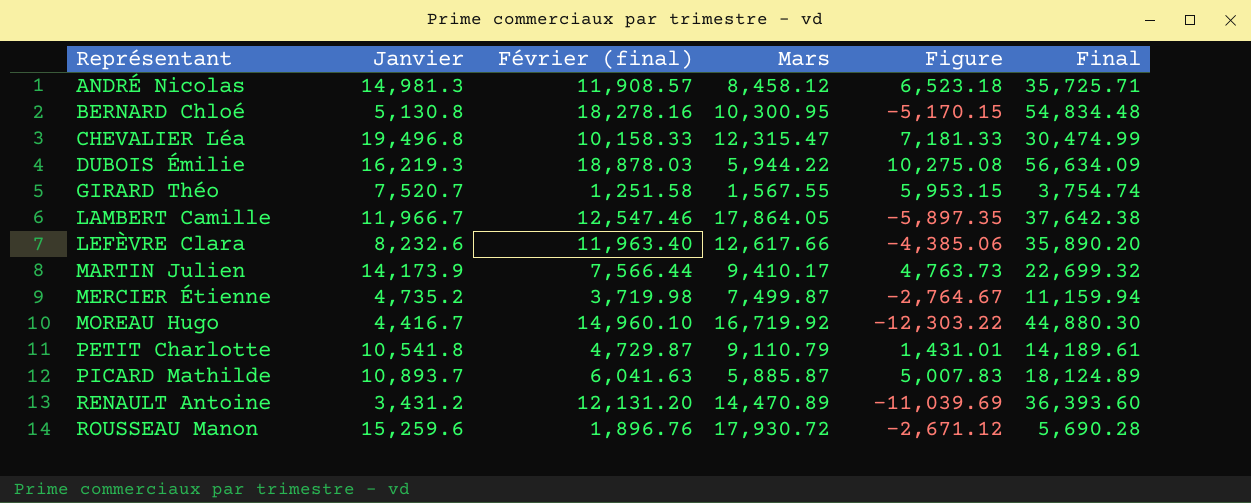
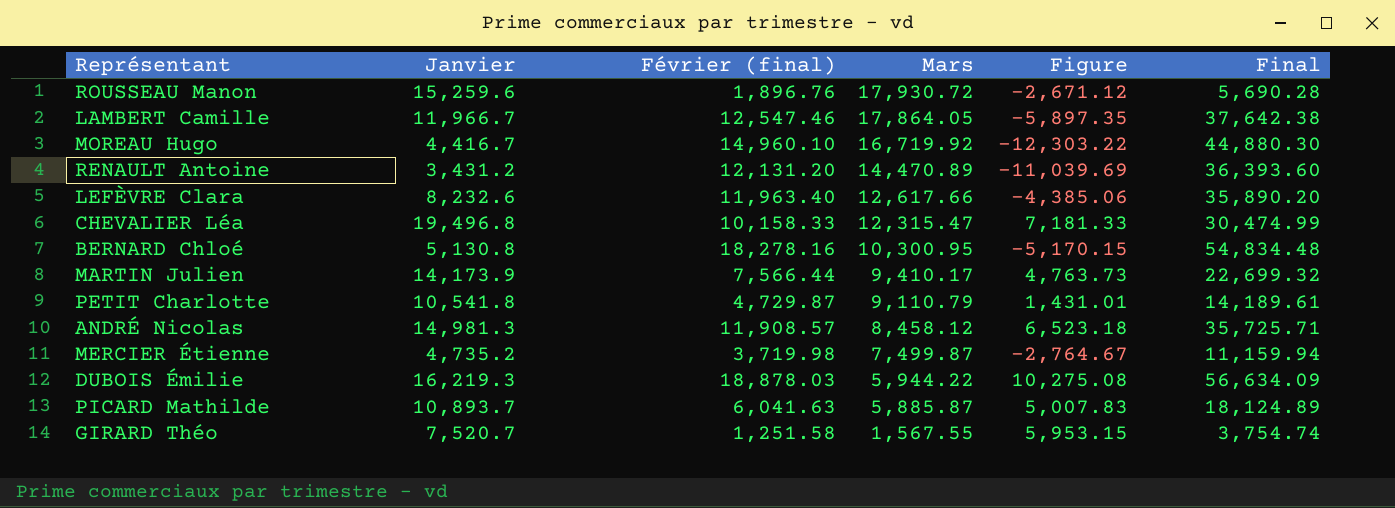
row order: Représentant ascending -> Mars descending

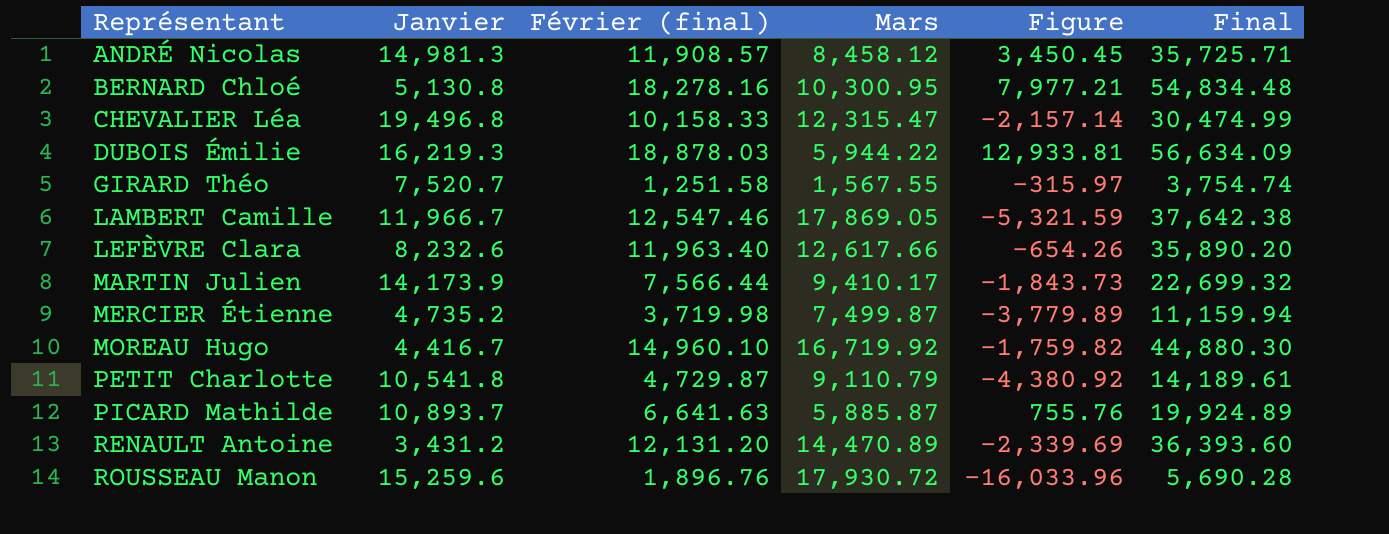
row order: Mars descending -> Représentant ascending
column Figure | formula: [Janvier] - [Mars] -> [Février (final)] - [Mars]
LAMBERT Camille | Mars: 17,864.05 -> 17,869.05
PICARD Mathilde | Février (final): 6,041.63 -> 6,641.63
PICARD Mathilde | Final: 18,124.89 -> 19,924.89

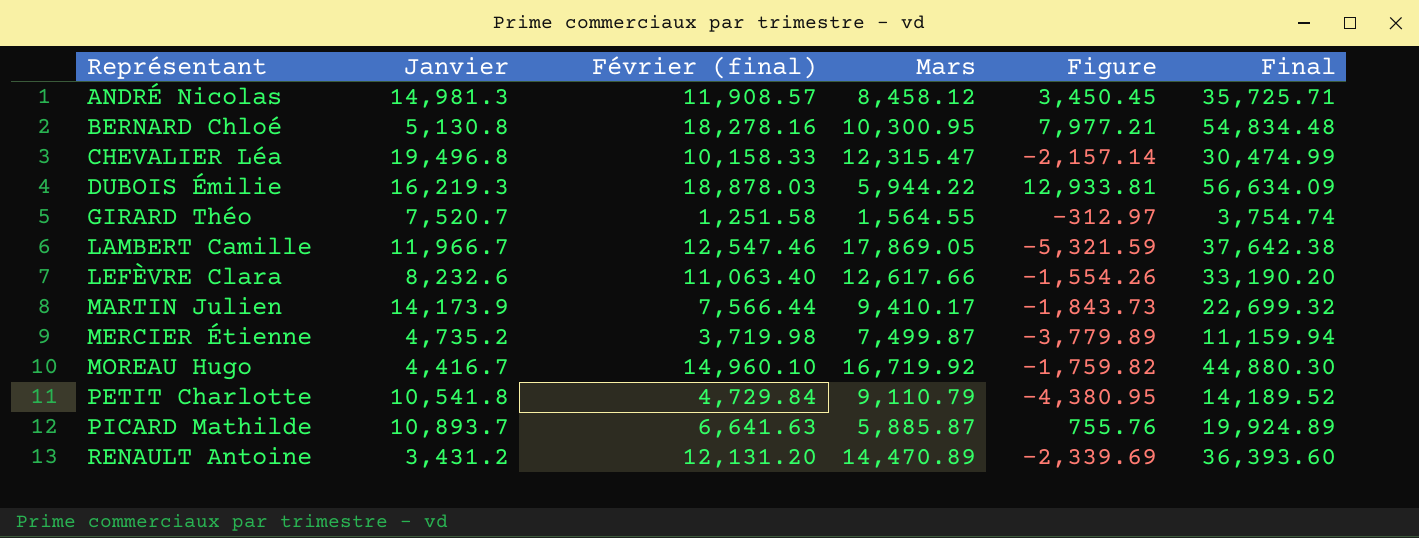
row ROUSSEAU Manon: 15,259.6 | 1,896.76 | 17,930.72 | -16,033.96 | 5,690.28 -> none
GIRARD Théo | Mars: 1,567.55 -> 1,564.55
GIRARD Théo | Figure: -315.97 -> -312.97
LEFÈVRE Clara | Février (final): 11,963.40 -> 11,063.40
LEFÈVRE Clara | Figure: -654.26 -> -1,554.26
LEFÈVRE Clara | Final: 35,890.20 -> 33,190.20
PETIT Charlotte | Février (final): 4,729.87 -> 4,729.84
PETIT Charlotte | Figure: -4,380.92 -> -4,380.95
PETIT Charlotte | Final: 14,189.61 -> 14,189.52

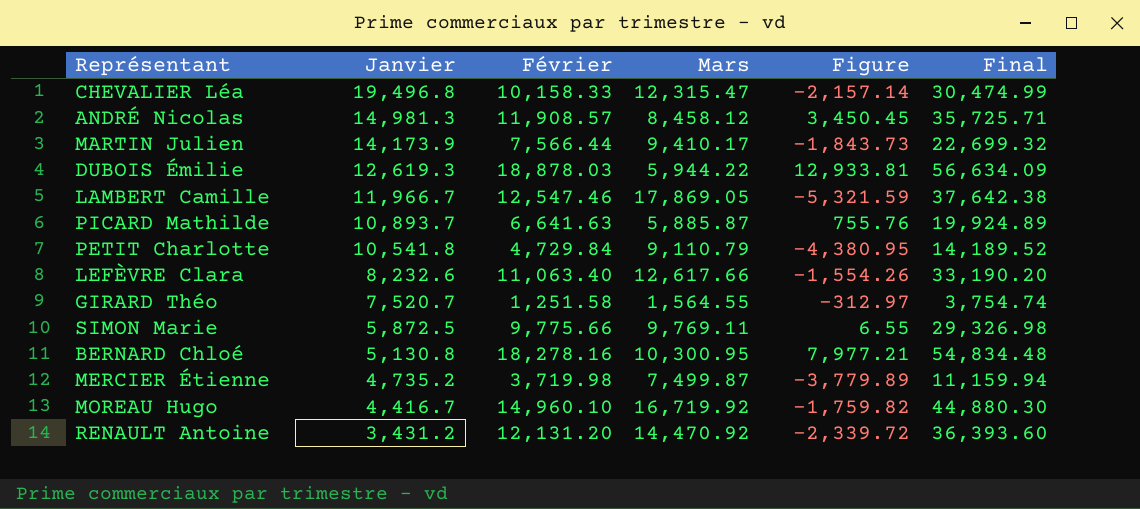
row order: Représentant ascending -> Janvier descending
column name: Février (final) -> Février
DUBOIS Émilie | Janvier: 16,219.3 -> 12,619.3
row SIMON Marie: none -> 5,872.5 | 9,775.66 | 9,769.11 | 6.55 | 29,326.98
RENAULT Antoine | Mars: 14,470.89 -> 14,470.92
RENAULT Antoine | Figure: -2,339.69 -> -2,339.72

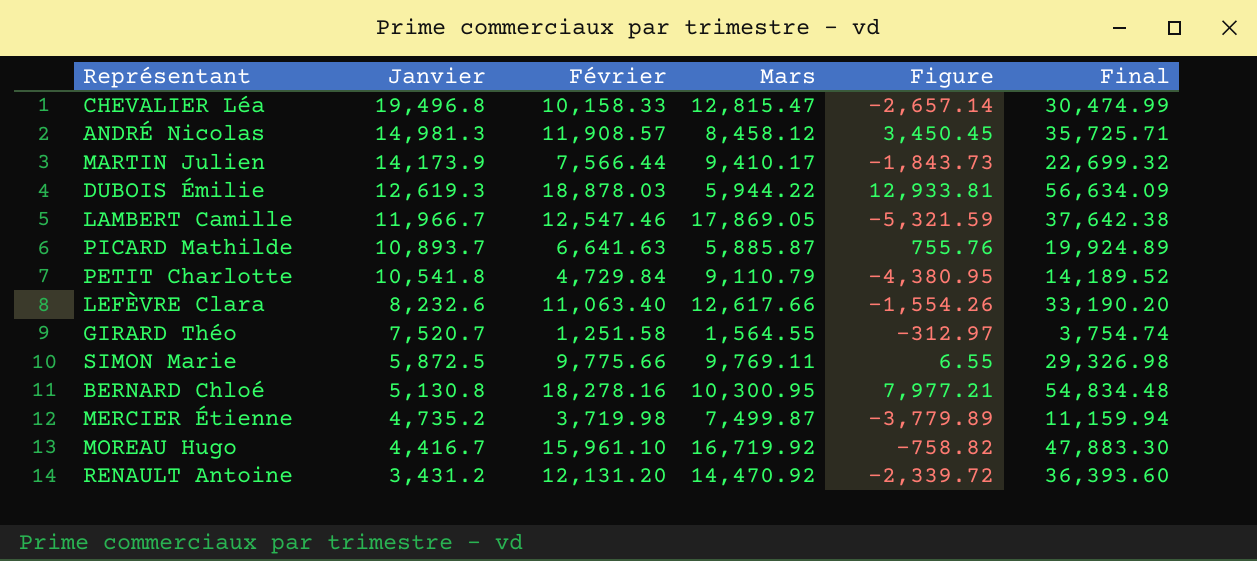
CHEVALIER Léa | Mars: 12,315.47 -> 12,815.47
CHEVALIER Léa | Figure: -2,157.14 -> -2,657.14
MOREAU Hugo | Février: 14,960.10 -> 15,961.10
MOREAU Hugo | Figure: -1,759.82 -> -758.82
MOREAU Hugo | Final: 44,880.30 -> 47,883.30

